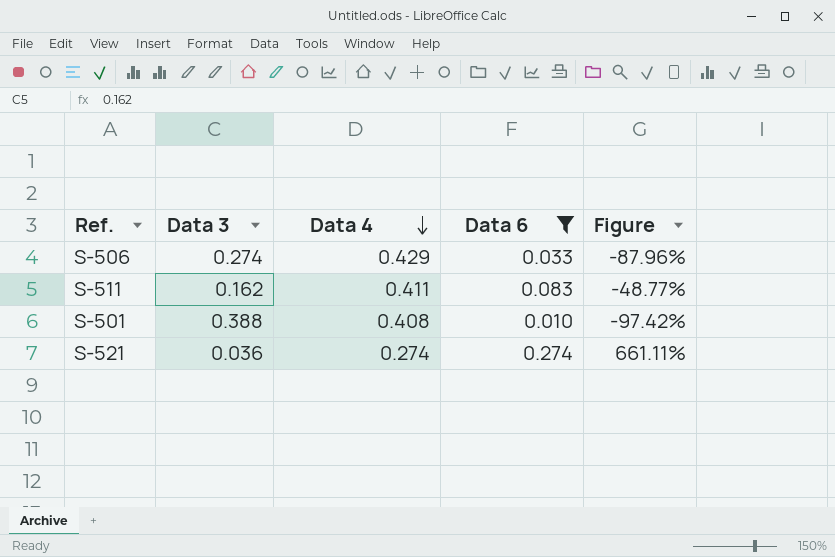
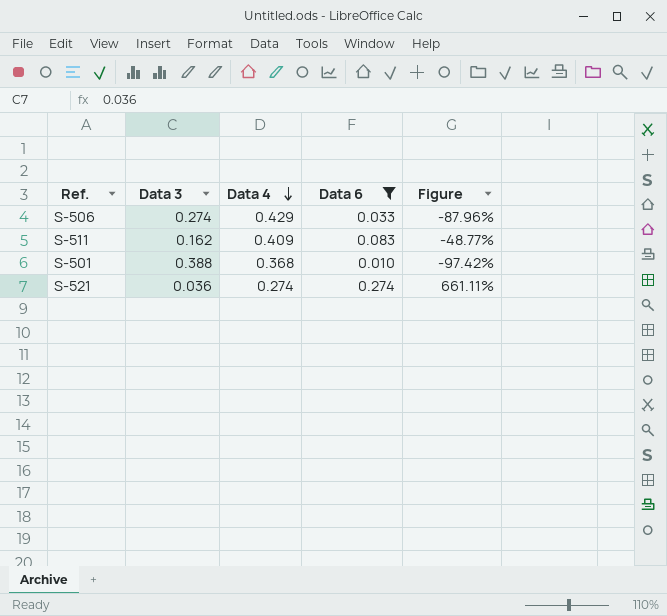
S-511 | Data 4: 0.411 -> 0.409
S-501 | Data 4: 0.408 -> 0.368

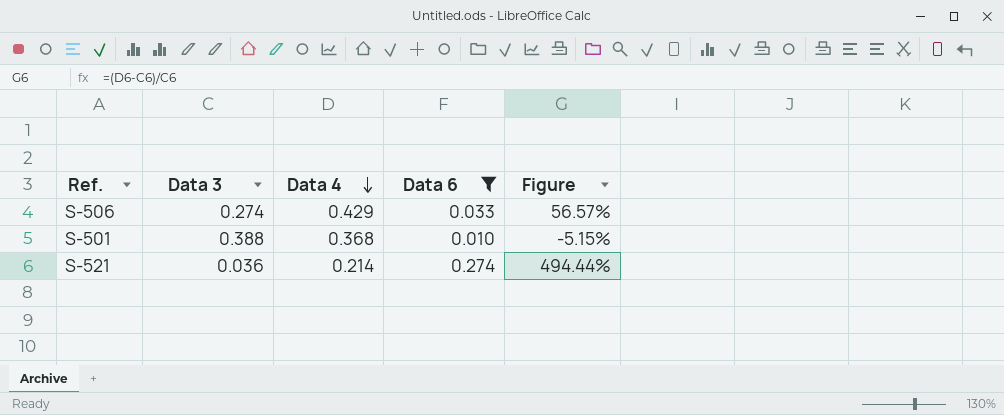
column Figure | formula: ([Data 6] - [Data 3]) / [Data 3] -> ([Data 4] - [Data 3]) / [Data 3]
row S-511: 0.162 | 0.409 | 0.083 | -48.77% -> none
S-521 | Data 4: 0.274 -> 0.214

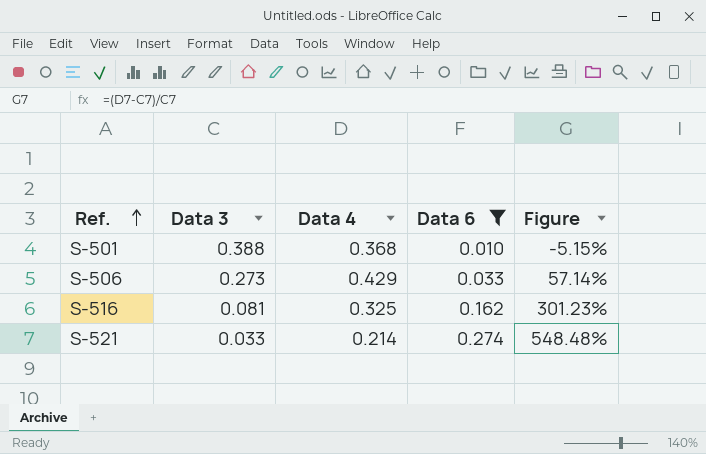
row order: Data 4 descending -> Ref. ascending
S-506 | Data 3: 0.274 -> 0.273
S-506 | Figure: 56.57% -> 57.14%
row S-516: none -> 0.081 | 0.325 | 0.162 | 301.23%
S-521 | Data 3: 0.036 -> 0.033
S-521 | Figure: 494.44% -> 548.48%

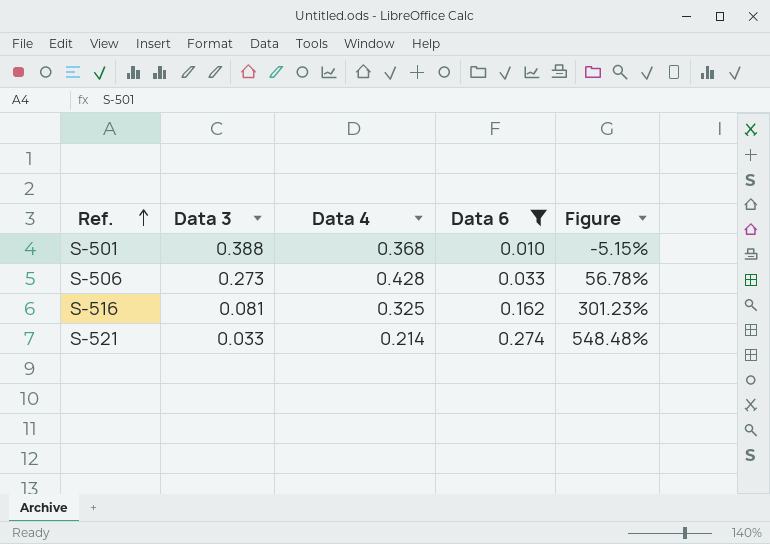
S-506 | Data 4: 0.429 -> 0.428
S-506 | Figure: 57.14% -> 56.78%

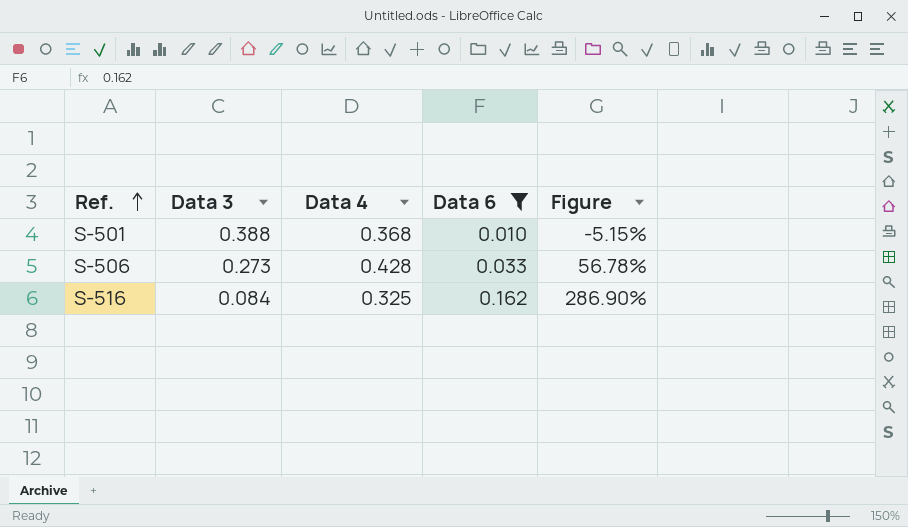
row S-521: 0.033 | 0.214 | 0.274 | 548.48% -> none
S-516 | Data 3: 0.081 -> 0.084
S-516 | Figure: 301.23% -> 286.90%

